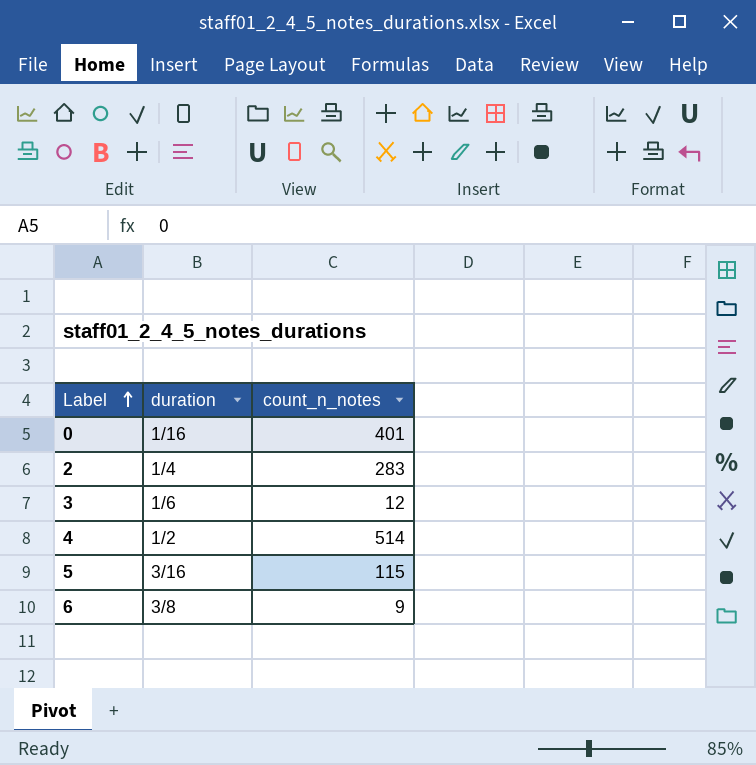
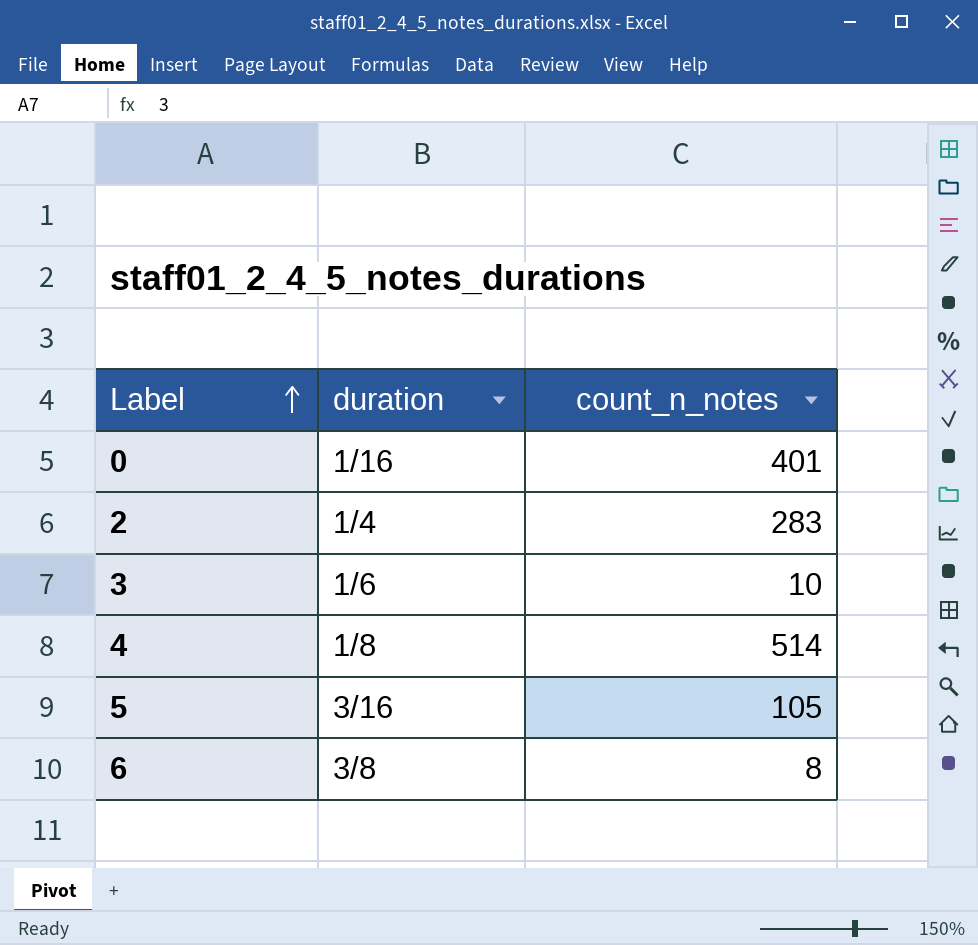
3 | count_n_notes: 12 -> 10
4 | duration: 1/2 -> 1/8
5 | count_n_notes: 115 -> 105
6 | count_n_notes: 9 -> 8

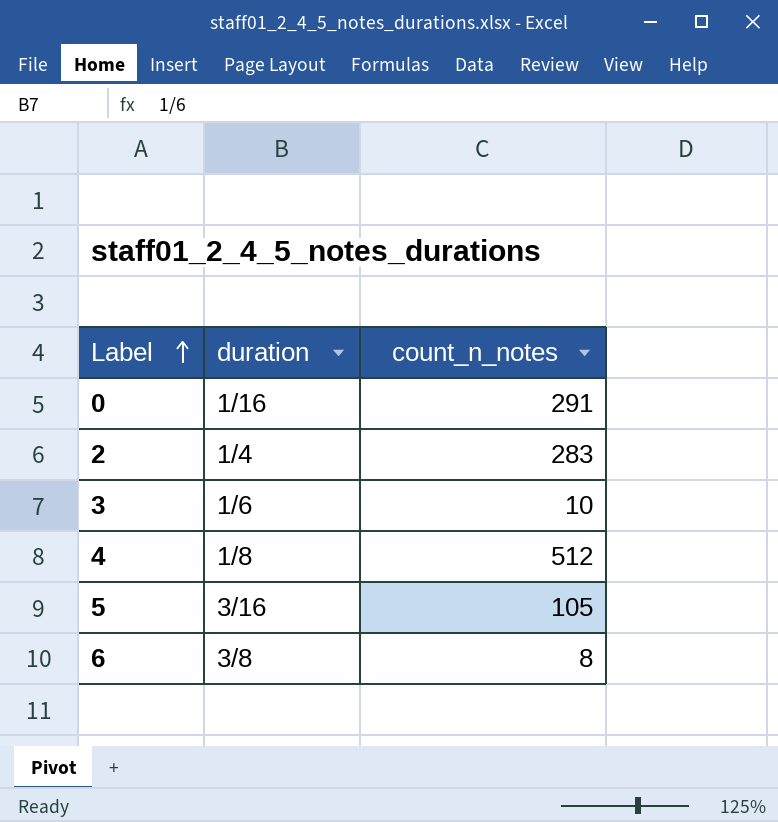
0 | count_n_notes: 401 -> 291
4 | count_n_notes: 514 -> 512

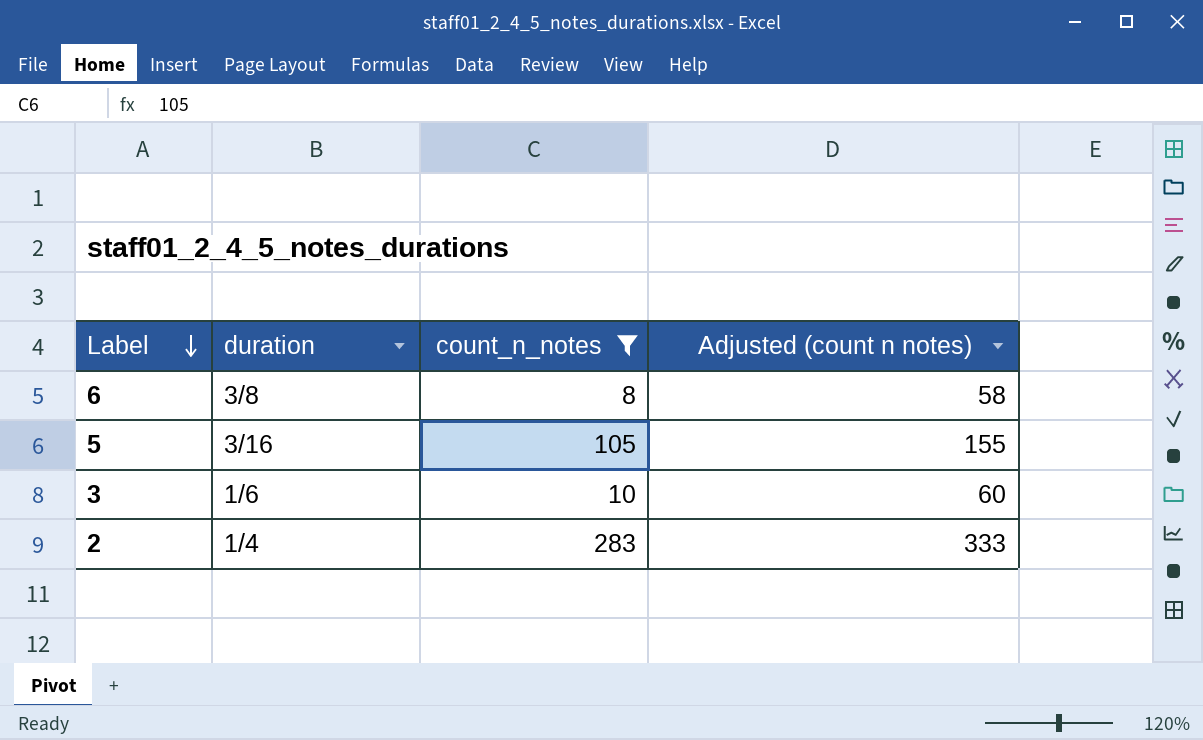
filter: none -> count_n_notes <= 283
row order: Label ascending -> Label descending
column Adjusted (count n notes) | formula: none -> [count_n_notes] + 50

